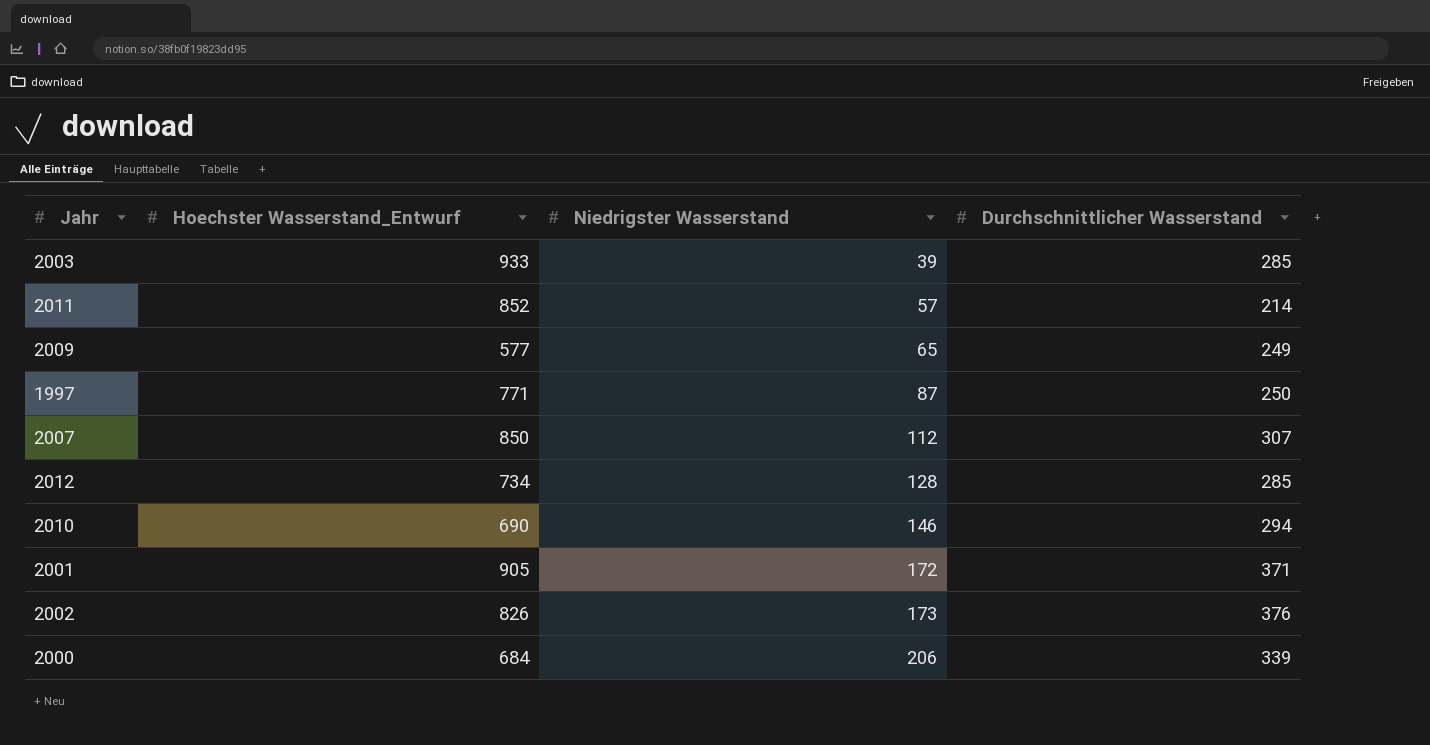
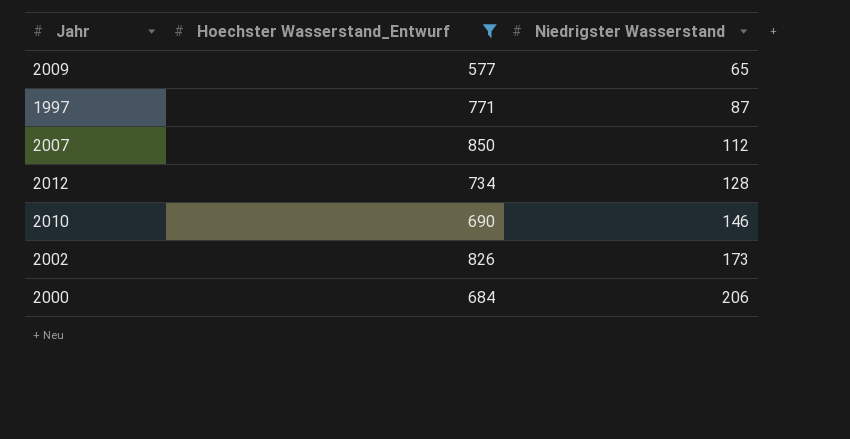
filter: none -> Hoechster Wasserstand_Entwurf <= 850
column Durchschnittlicher Wasserstand | position: 4 -> none

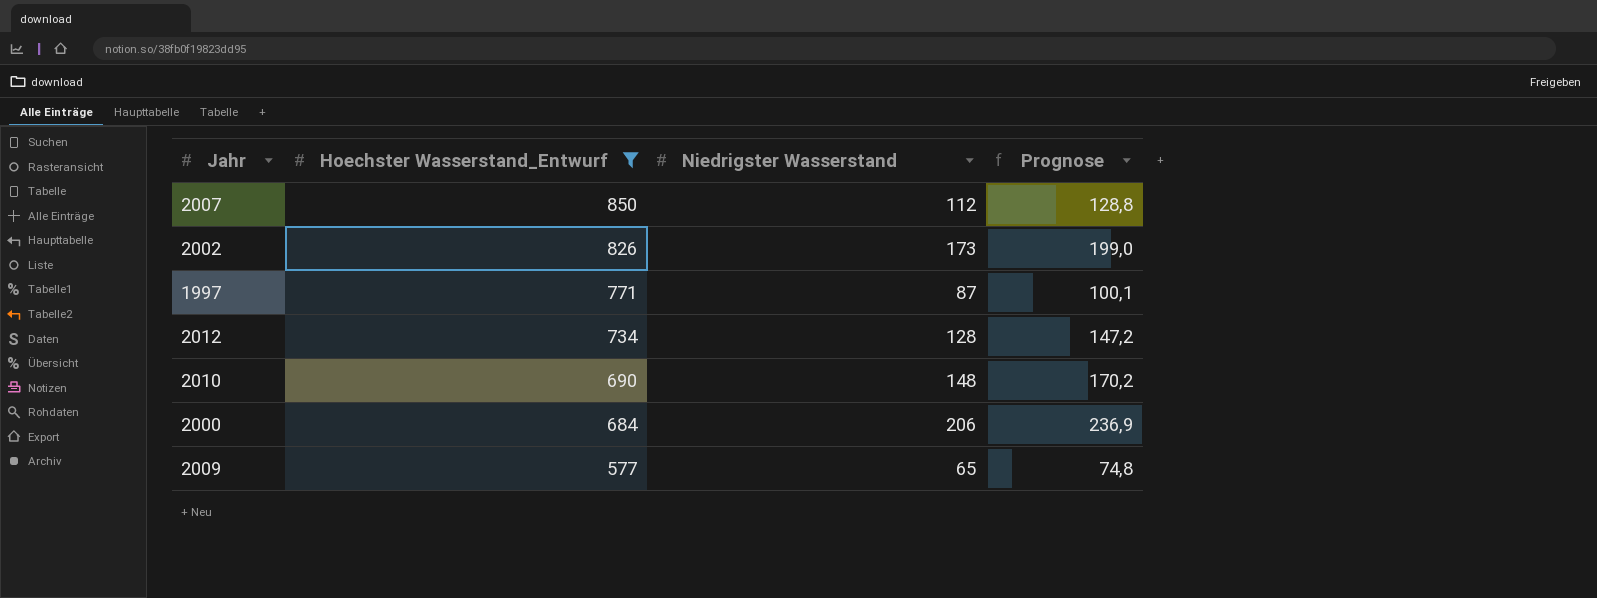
row order: Niedrigster Wasserstand ascending -> Hoechster Wasserstand_Entwurf descending
column Prognose | formula: none -> [Niedrigster Wasserstand] * 1,15
2010 | Niedrigster Wasserstand: 146 -> 148

